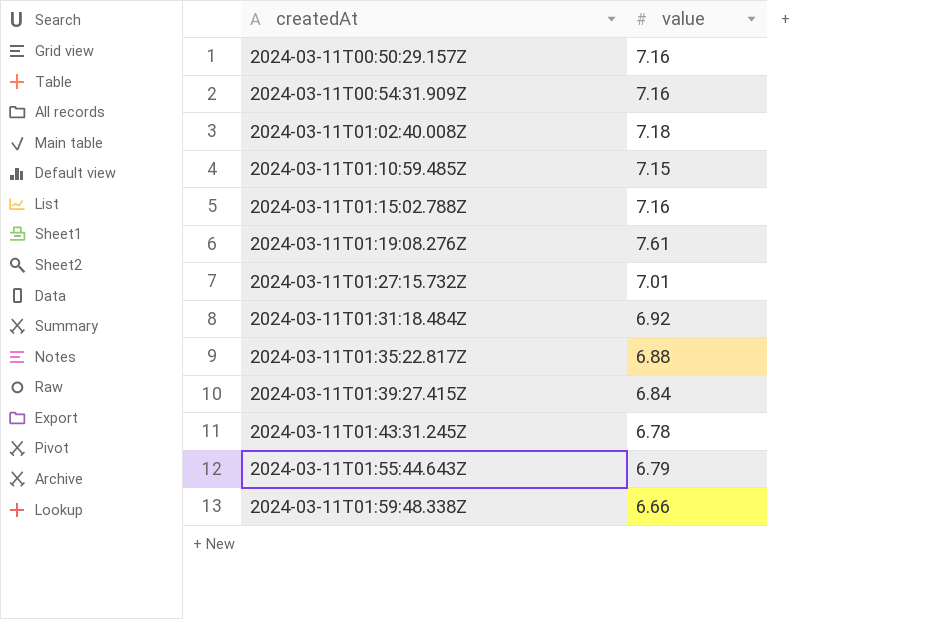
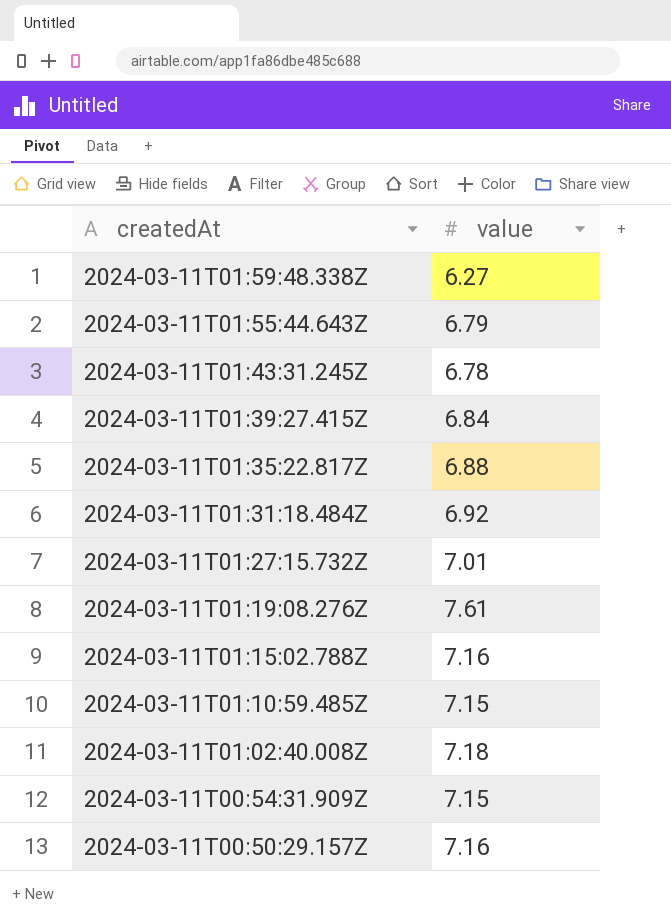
row order: createdAt ascending -> createdAt descending
2024-03-11T01:59:48.338Z | value: 6.66 -> 6.27
2024-03-11T00:54:31.909Z | value: 7.16 -> 7.15

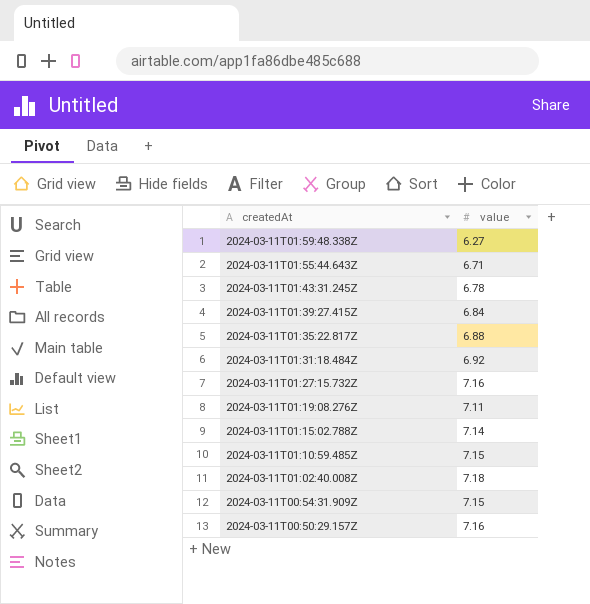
2024-03-11T01:55:44.643Z | value: 6.79 -> 6.71
2024-03-11T01:27:15.732Z | value: 7.01 -> 7.16
2024-03-11T01:19:08.276Z | value: 7.61 -> 7.11
2024-03-11T01:15:02.788Z | value: 7.16 -> 7.14

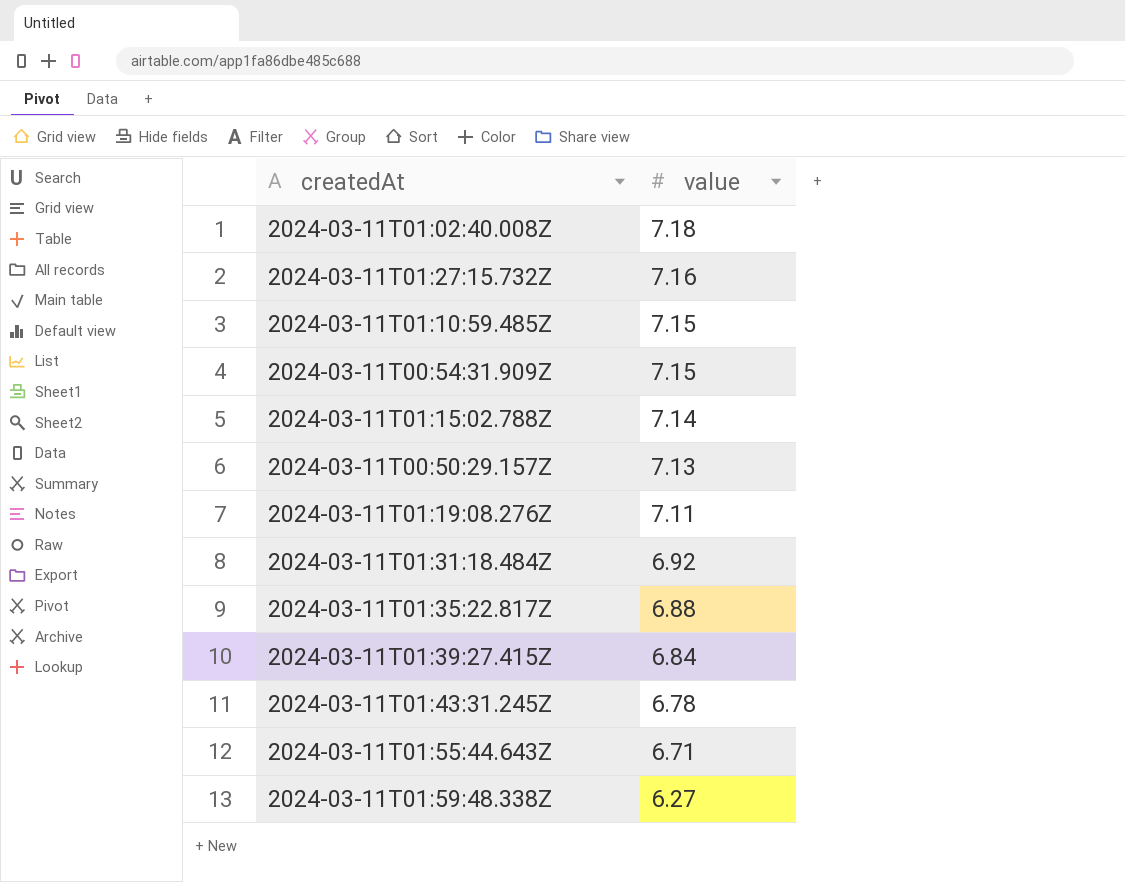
row order: createdAt descending -> value descending
2024-03-11T00:50:29.157Z | value: 7.16 -> 7.13

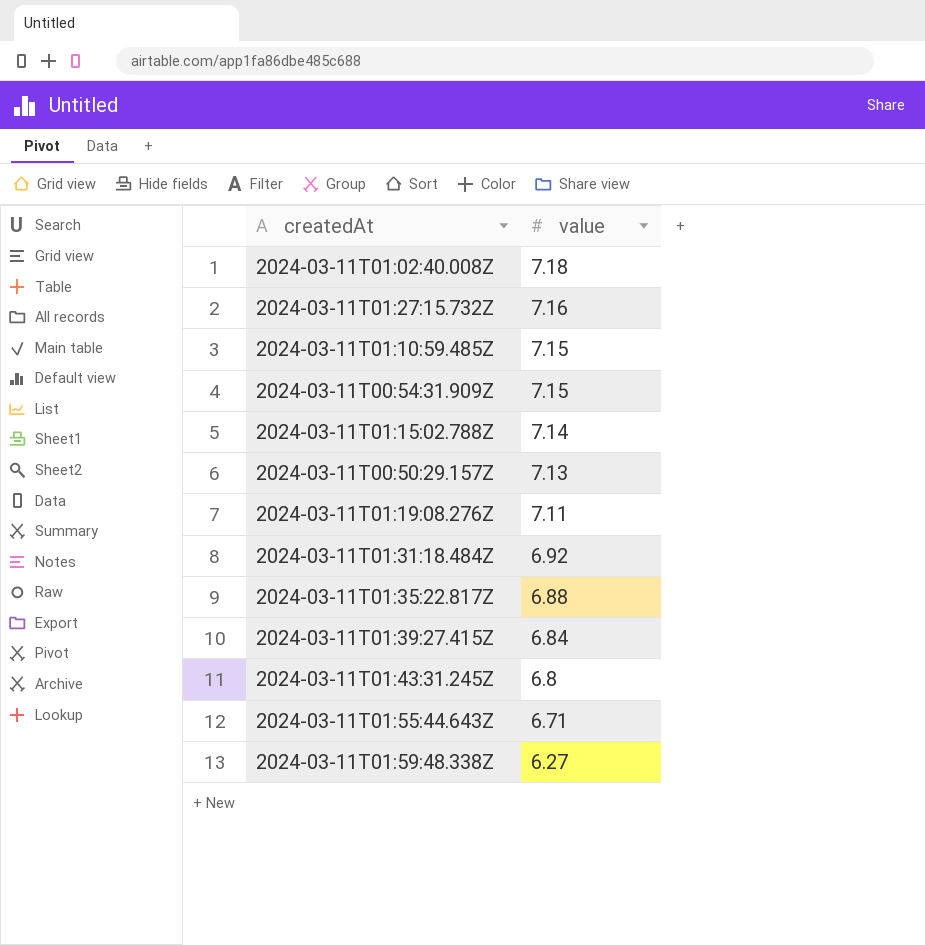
2024-03-11T01:43:31.245Z | value: 6.78 -> 6.8

